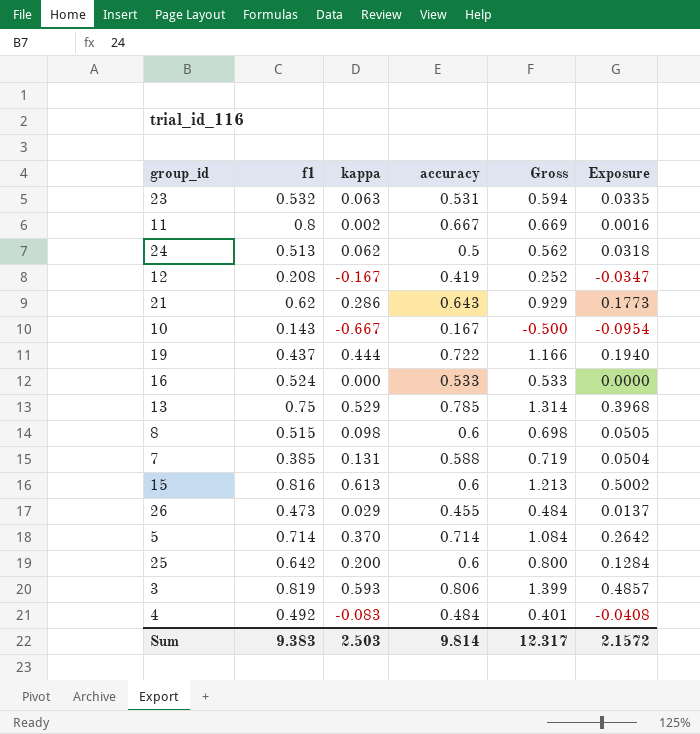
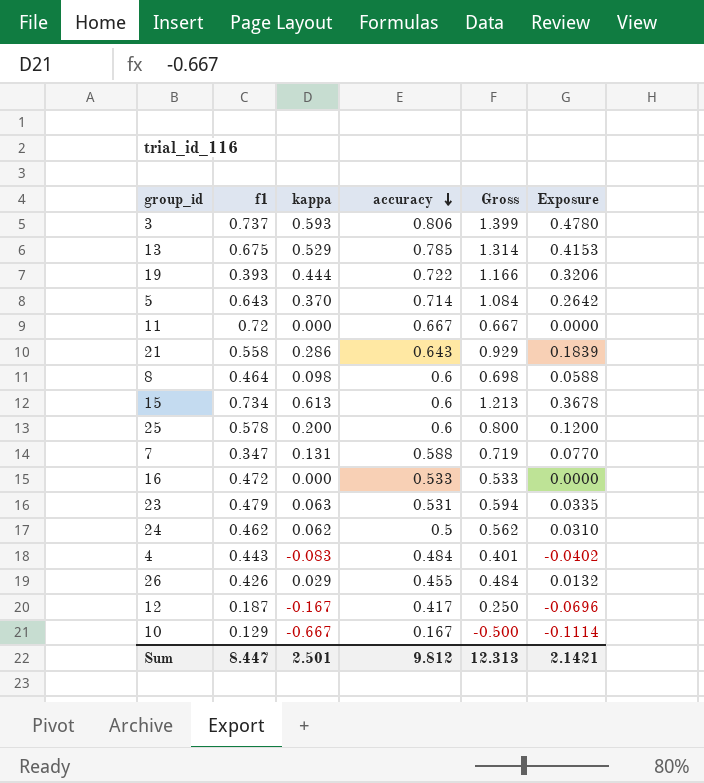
row order: none -> accuracy descending
column Exposure | formula: [f1] * [kappa] -> [kappa] * [accuracy]
3 | f1: 0.819 -> 0.737
13 | f1: 0.75 -> 0.675
19 | f1: 0.437 -> 0.393
5 | f1: 0.714 -> 0.643
11 | f1: 0.8 -> 0.72
11 | kappa: 0.002 -> 0.000
11 | Gross: 0.669 -> 0.667
21 | f1: 0.62 -> 0.558
8 | f1: 0.515 -> 0.464
15 | f1: 0.816 -> 0.734
25 | f1: 0.642 -> 0.578
7 | f1: 0.385 -> 0.347
16 | f1: 0.524 -> 0.472
23 | f1: 0.532 -> 0.479
24 | f1: 0.513 -> 0.462
4 | f1: 0.492 -> 0.443
26 | f1: 0.473 -> 0.426
12 | f1: 0.208 -> 0.187
12 | accuracy: 0.419 -> 0.417
12 | Gross: 0.252 -> 0.250
10 | f1: 0.143 -> 0.129
Sum | f1: 9.383 -> 8.447
Sum | kappa: 2.503 -> 2.501
Sum | accuracy: 9.814 -> 9.812
Sum | Gross: 12.317 -> 12.313
Sum | Exposure: 2.1572 -> 2.1421

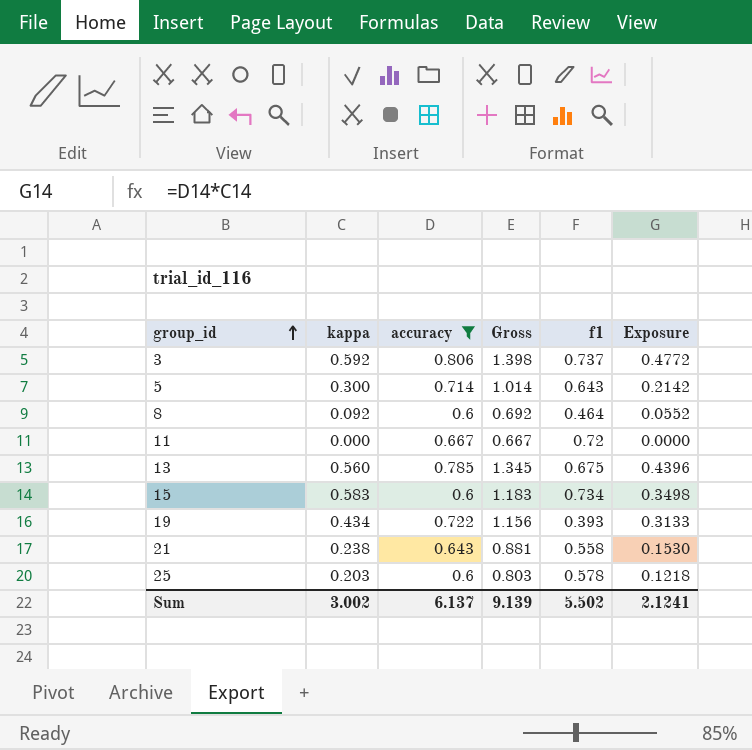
filter: none -> accuracy >= 0.6
row order: accuracy descending -> group_id ascending
column f1 | position: 2 -> 5
3 | kappa: 0.593 -> 0.592
3 | Gross: 1.399 -> 1.398
3 | Exposure: 0.4780 -> 0.4772
5 | kappa: 0.370 -> 0.300
5 | Gross: 1.084 -> 1.014
5 | Exposure: 0.2642 -> 0.2142
8 | kappa: 0.098 -> 0.092
8 | Gross: 0.698 -> 0.692
8 | Exposure: 0.0588 -> 0.0552
13 | kappa: 0.529 -> 0.560
13 | Gross: 1.314 -> 1.345
13 | Exposure: 0.4153 -> 0.4396
15 | kappa: 0.613 -> 0.583
15 | Gross: 1.213 -> 1.183
15 | Exposure: 0.3678 -> 0.3498
19 | kappa: 0.444 -> 0.434
19 | Gross: 1.166 -> 1.156
19 | Exposure: 0.3206 -> 0.3133
21 | kappa: 0.286 -> 0.238
21 | Gross: 0.929 -> 0.881
21 | Exposure: 0.1839 -> 0.1530
25 | kappa: 0.200 -> 0.203
25 | Gross: 0.800 -> 0.803
25 | Exposure: 0.1200 -> 0.1218
Sum | kappa: 2.501 -> 3.002
Sum | accuracy: 9.812 -> 6.137
Sum | Gross: 12.313 -> 9.139
Sum | f1: 8.447 -> 5.502
Sum | Exposure: 2.1421 -> 2.1241

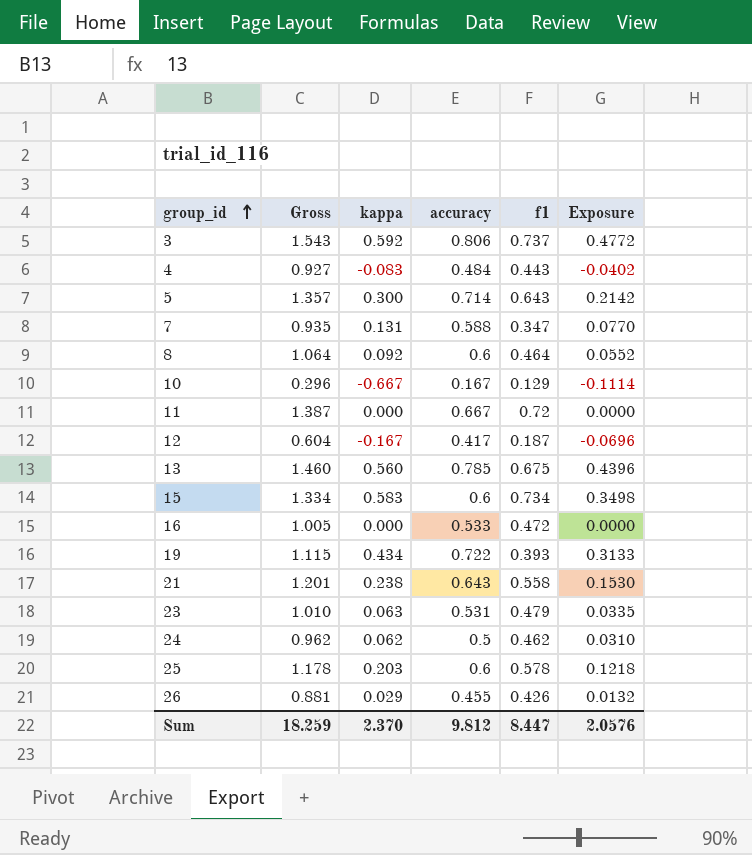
filter: accuracy >= 0.6 -> none
column Gross | formula: [kappa] + [accuracy] -> [accuracy] + [f1]
column Gross | position: 4 -> 2
Sum | Gross: 9.139 -> 18.259
Sum | kappa: 3.002 -> 2.370
Sum | accuracy: 6.137 -> 9.812
Sum | f1: 5.502 -> 8.447
Sum | Exposure: 2.1241 -> 2.0576

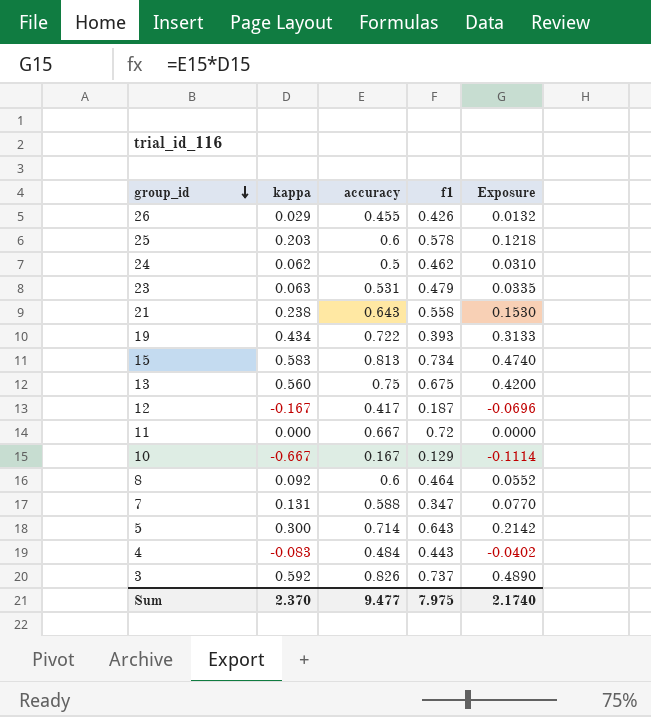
row order: group_id ascending -> group_id descending
column Gross | formula: [accuracy] + [f1] -> none
row 16: 1.005 | 0.000 | 0.533 | 0.472 | 0.0000 -> none
15 | accuracy: 0.6 -> 0.813
15 | Exposure: 0.3498 -> 0.4740
13 | accuracy: 0.785 -> 0.75
13 | Exposure: 0.4396 -> 0.4200
3 | accuracy: 0.806 -> 0.826
3 | Exposure: 0.4772 -> 0.4890
Sum | accuracy: 9.812 -> 9.477
Sum | f1: 8.447 -> 7.975
Sum | Exposure: 2.0576 -> 2.1740

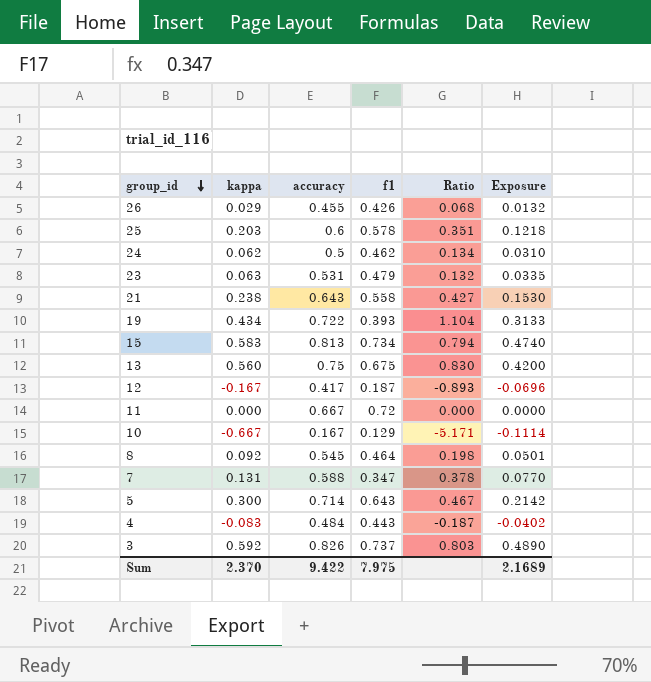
column Ratio | formula: none -> [kappa] / [f1]
8 | accuracy: 0.6 -> 0.545
8 | Exposure: 0.0552 -> 0.0501
Sum | accuracy: 9.477 -> 9.422
Sum | Exposure: 2.1740 -> 2.1689

